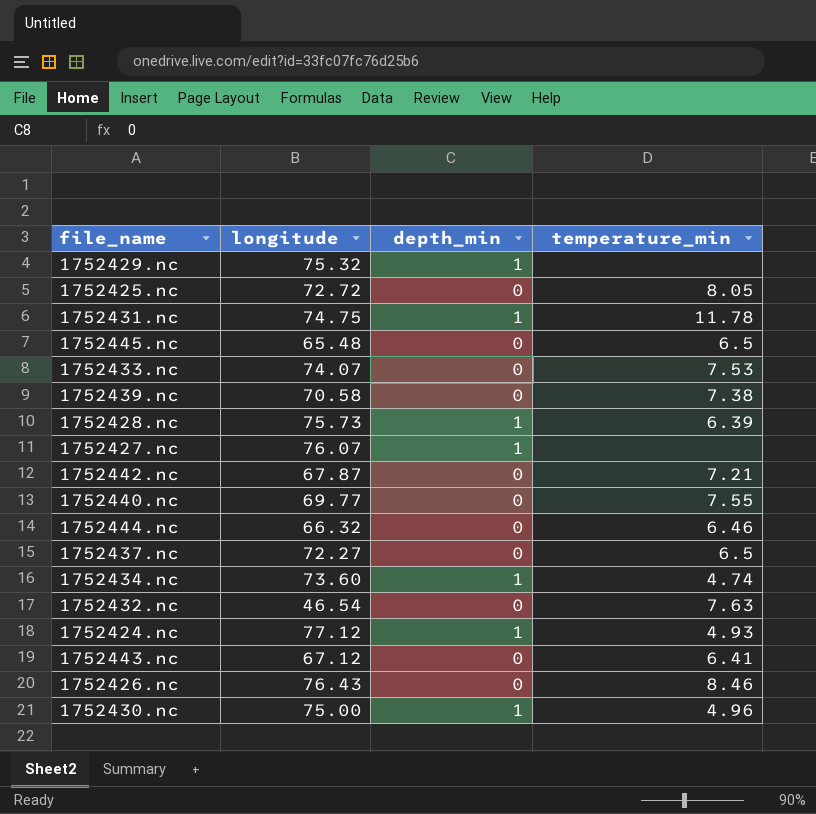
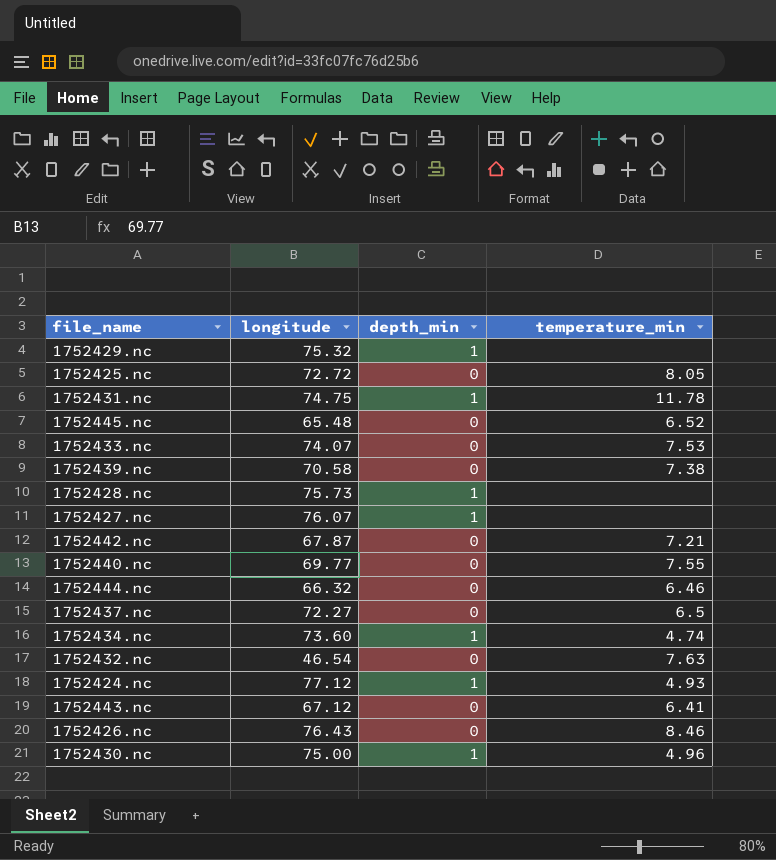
1752445.nc | temperature_min: 6.5 -> 6.52
1752428.nc | temperature_min: 6.39 -> none

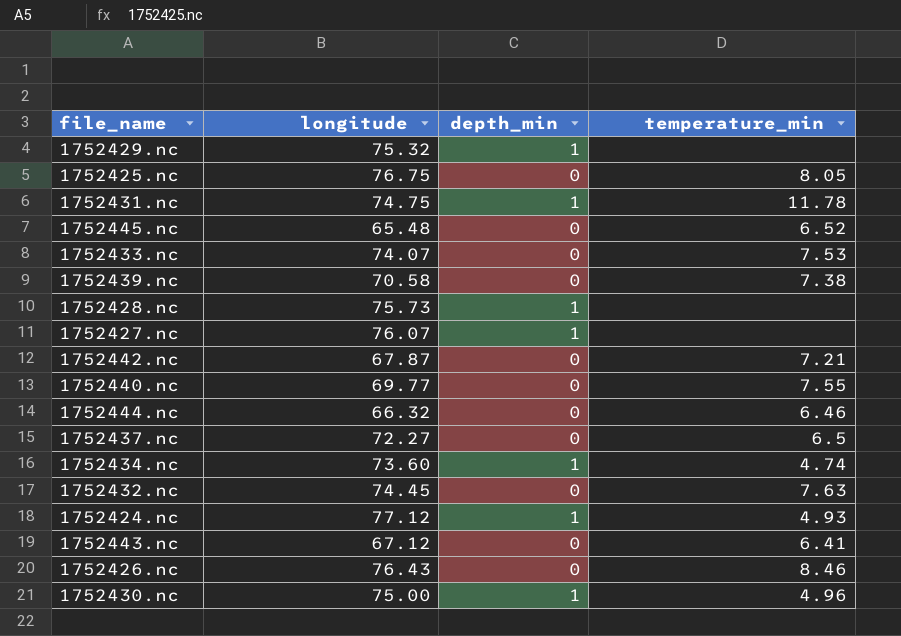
1752425.nc | longitude: 72.72 -> 76.75
1752432.nc | longitude: 46.54 -> 74.45

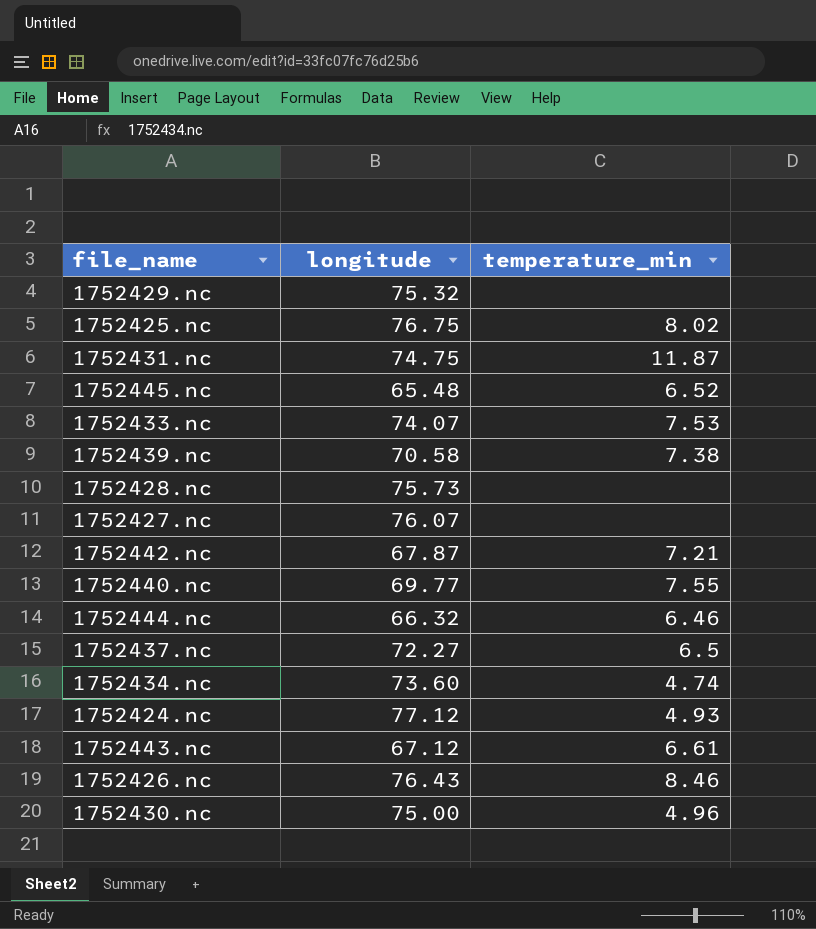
column depth_min | position: 3 -> none
row 1752432.nc: 74.45 | 0 | 7.63 -> none
1752425.nc | temperature_min: 8.05 -> 8.02
1752431.nc | temperature_min: 11.78 -> 11.87
1752443.nc | temperature_min: 6.41 -> 6.61

